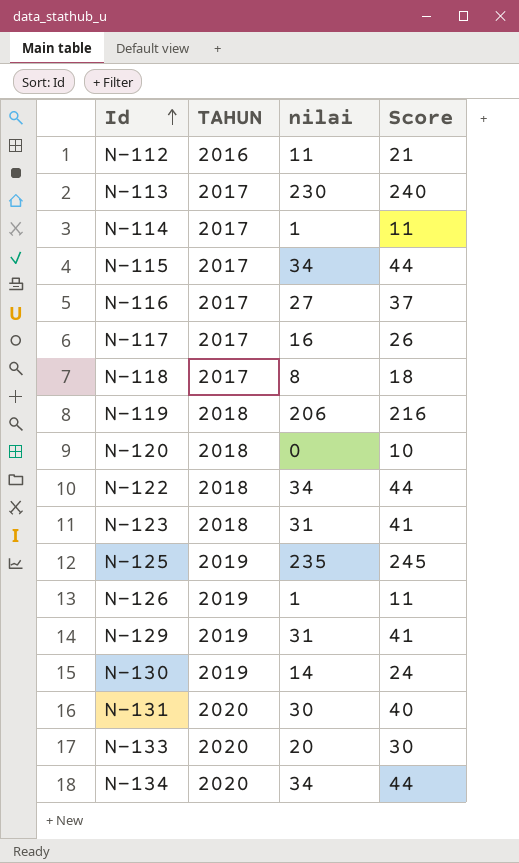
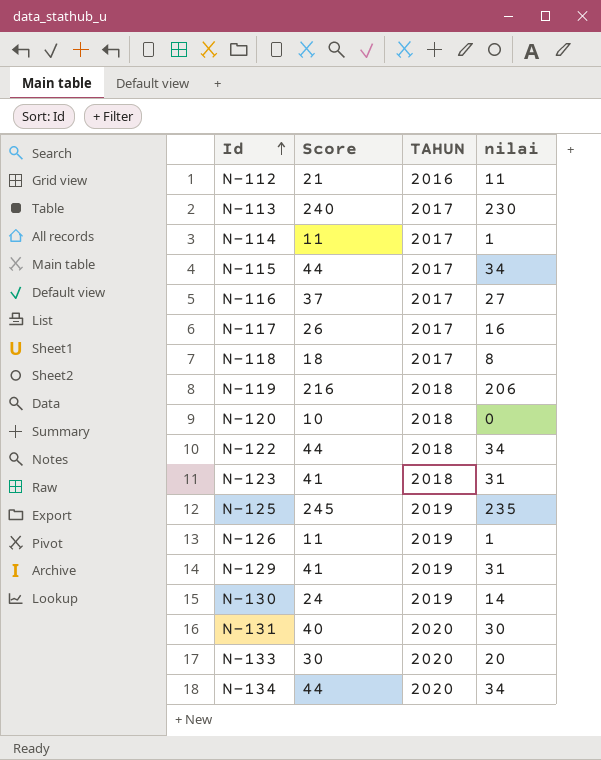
column Score | position: 4 -> 2

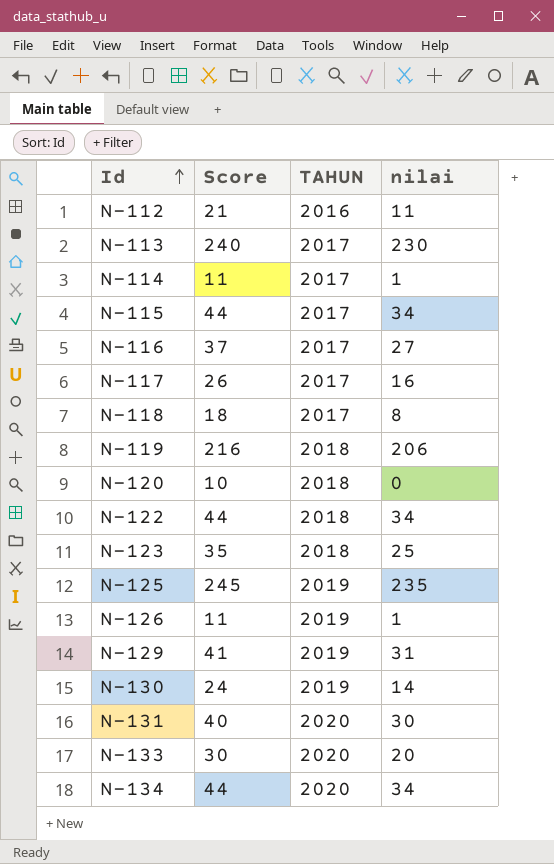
N-123 | Score: 41 -> 35
N-123 | nilai: 31 -> 25

